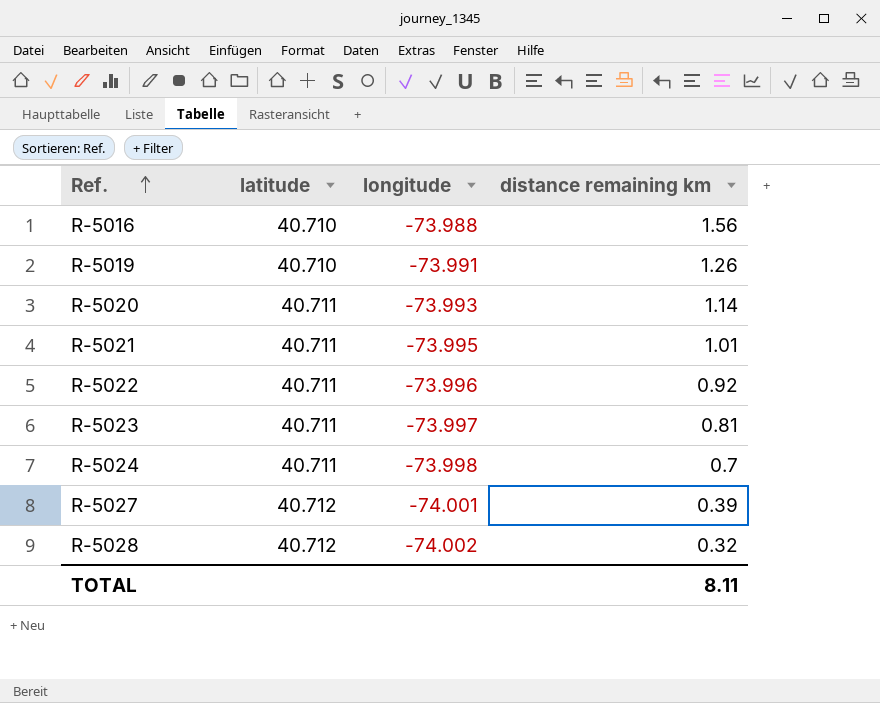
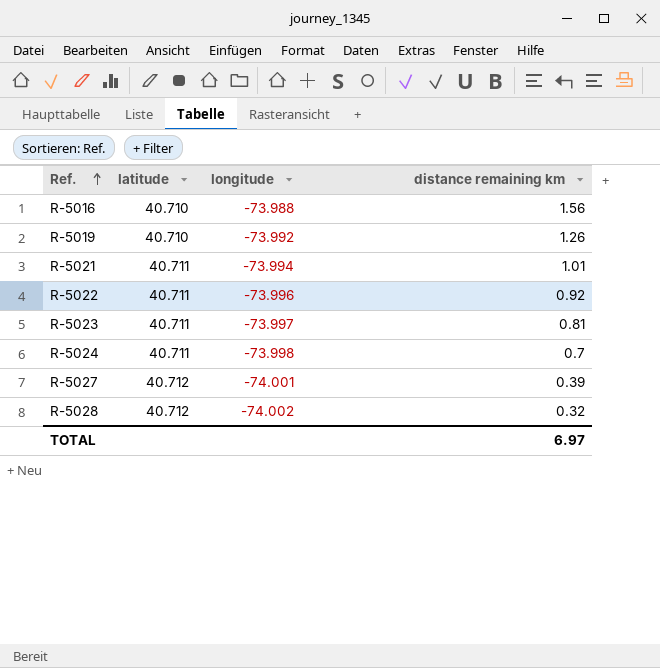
row R-5020: 40.711 | -73.993 | 1.14 -> none
R-5019 | longitude: -73.991 -> -73.992
R-5021 | longitude: -73.995 -> -73.994
TOTAL | distance remaining km: 8.11 -> 6.97

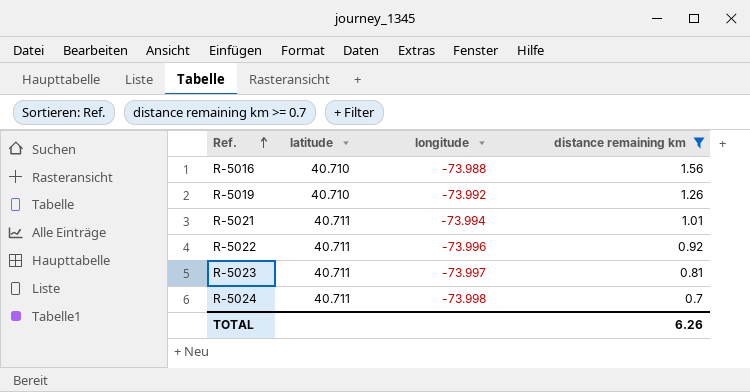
filter: none -> distance remaining km >= 0.7
TOTAL | distance remaining km: 6.97 -> 6.26

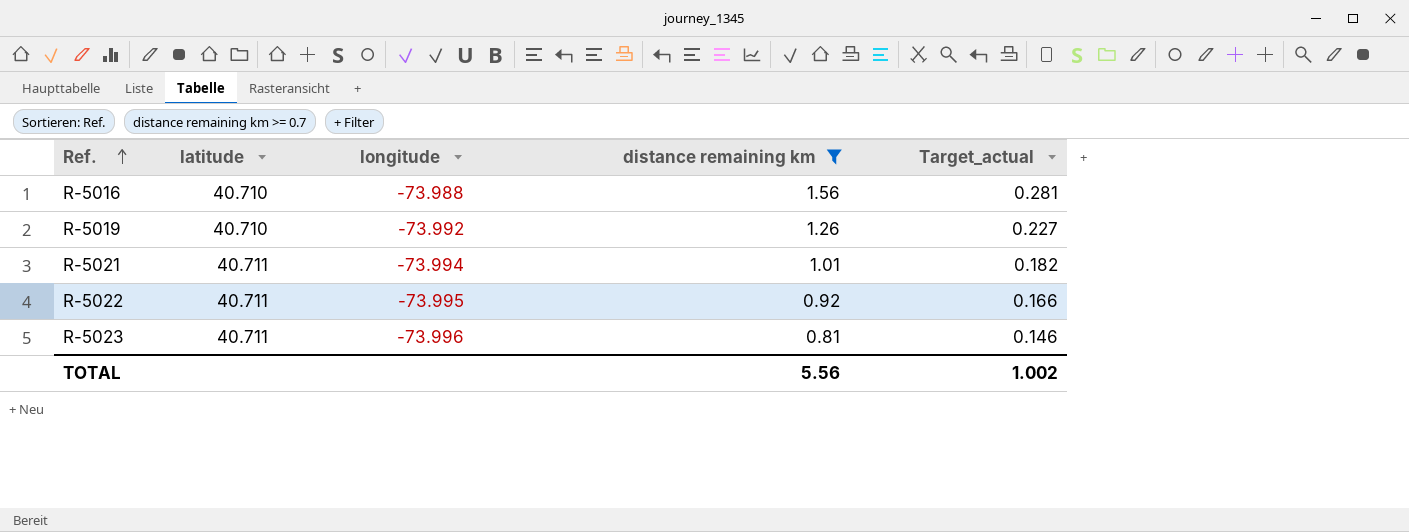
column Target_actual | formula: none -> [distance remaining km] * 0.18
row R-5024: 40.711 | -73.998 | 0.7 -> none
R-5022 | longitude: -73.996 -> -73.995
R-5023 | longitude: -73.997 -> -73.996
TOTAL | distance remaining km: 6.26 -> 5.56

